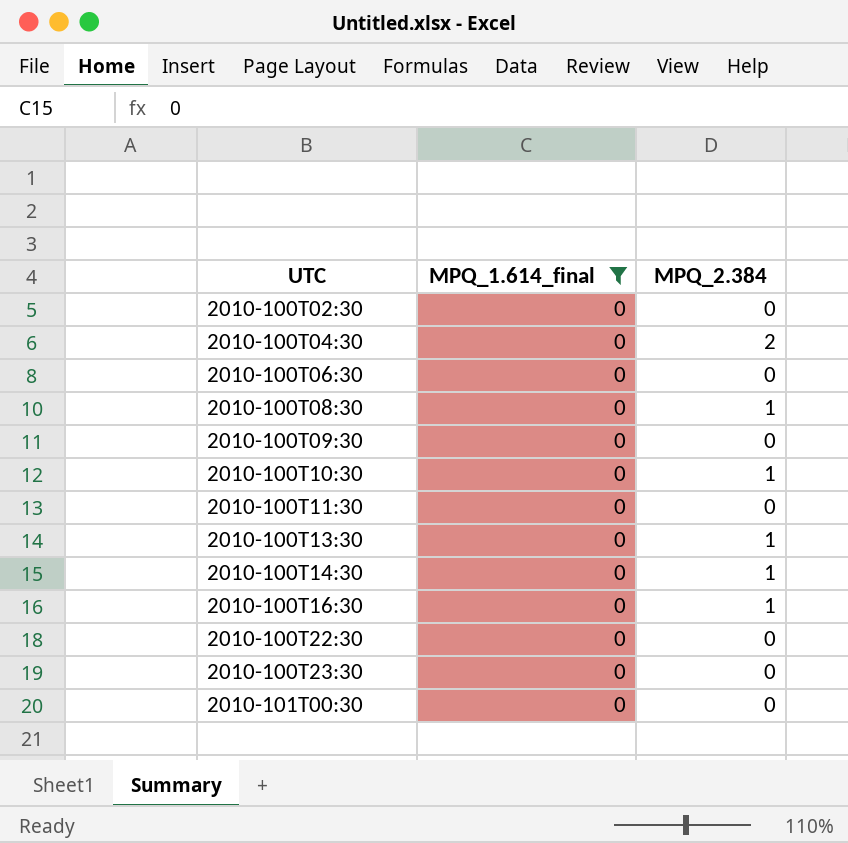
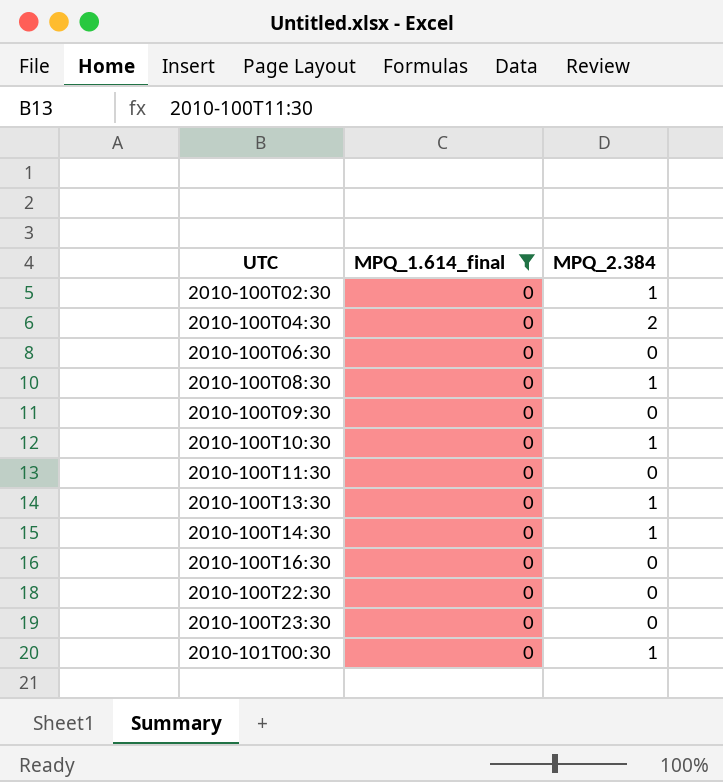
2010-100T02:30 | MPQ_2.384: 0 -> 1
2010-100T16:30 | MPQ_2.384: 1 -> 0
2010-101T00:30 | MPQ_2.384: 0 -> 1

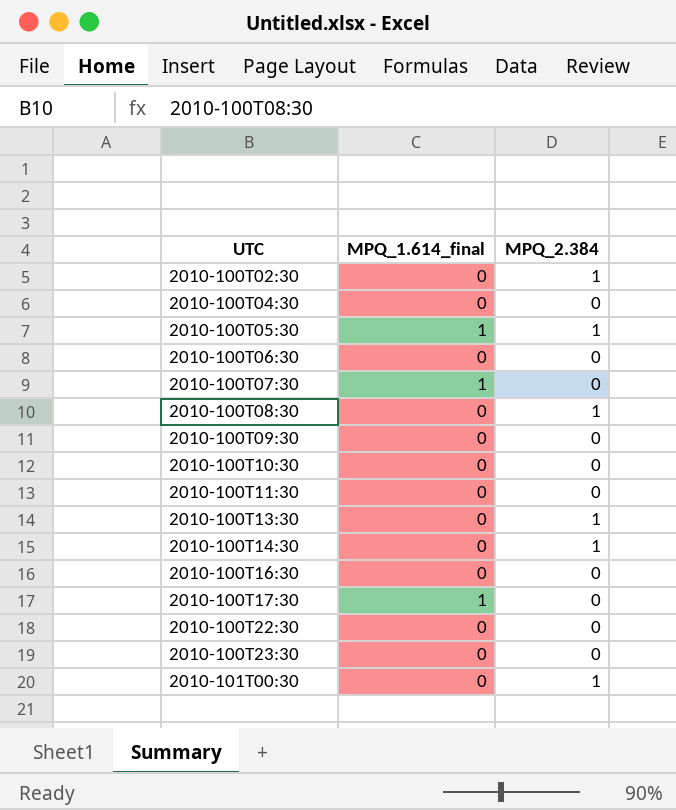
filter: MPQ_1.614_final = 0 -> none
2010-100T04:30 | MPQ_2.384: 2 -> 0
2010-100T10:30 | MPQ_2.384: 1 -> 0

